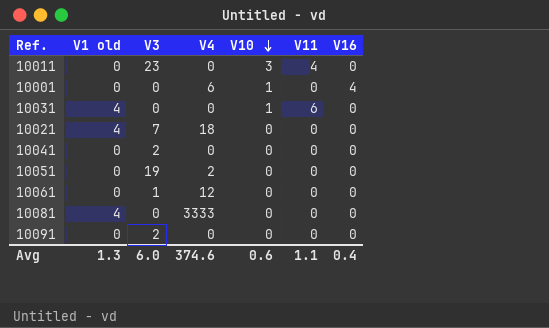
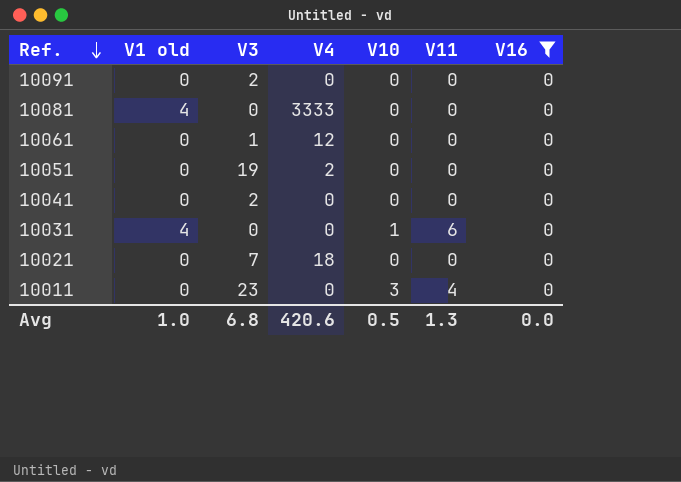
filter: none -> V16 = 0
row order: V10 descending -> Ref. descending
10021 | V1 old: 4 -> 0
Avg | V1 old: 1.3 -> 1.0
Avg | V3: 6.0 -> 6.8
Avg | V4: 374.6 -> 420.6
Avg | V10: 0.6 -> 0.5
Avg | V11: 1.1 -> 1.3
Avg | V16: 0.4 -> 0.0

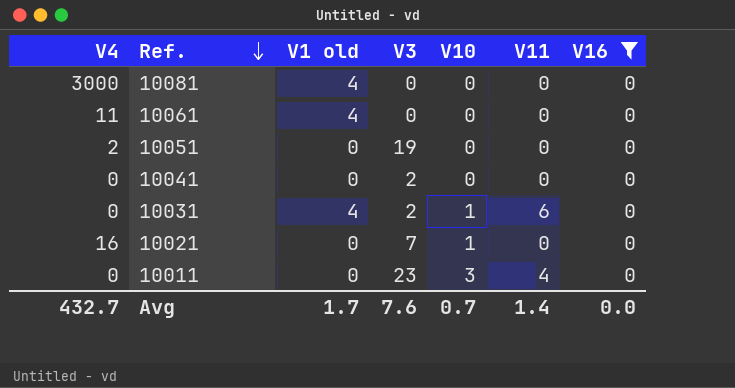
column V4 | position: 4 -> 1
row 10091: 0 | 2 | 0 | 0 | 0 | 0 -> none
10081 | V4: 3333 -> 3000
10061 | V4: 12 -> 11
10061 | V1 old: 0 -> 4
10061 | V3: 1 -> 0
10031 | V3: 0 -> 2
10021 | V4: 18 -> 16
10021 | V10: 0 -> 1
Avg | V4: 420.6 -> 432.7
Avg | V1 old: 1.0 -> 1.7
Avg | V3: 6.8 -> 7.6
Avg | V10: 0.5 -> 0.7
Avg | V11: 1.3 -> 1.4

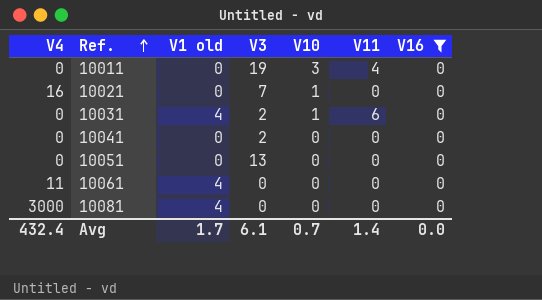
row order: Ref. descending -> Ref. ascending
10011 | V3: 23 -> 19
10051 | V4: 2 -> 0
10051 | V3: 19 -> 13
Avg | V4: 432.7 -> 432.4
Avg | V3: 7.6 -> 6.1

